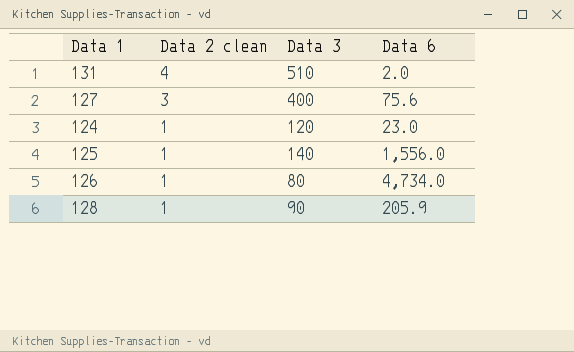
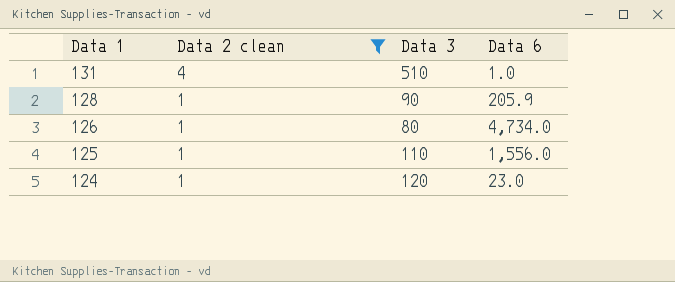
filter: none -> Data 2 clean != 3
row order: Data 2 clean descending -> Data 1 descending
131 | Data 6: 2.0 -> 1.0
125 | Data 3: 140 -> 110

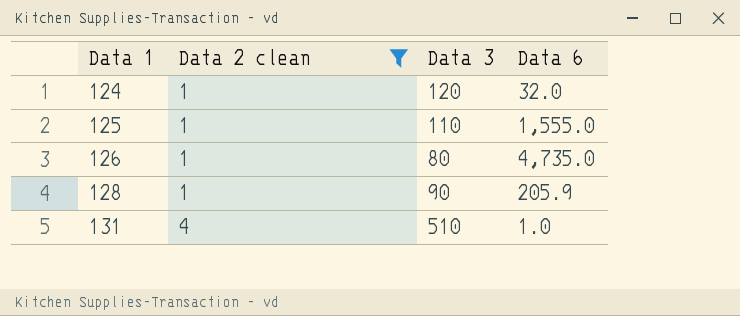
row order: Data 1 descending -> Data 1 ascending
124 | Data 6: 23.0 -> 32.0
125 | Data 6: 1,556.0 -> 1,555.0
126 | Data 6: 4,734.0 -> 4,735.0

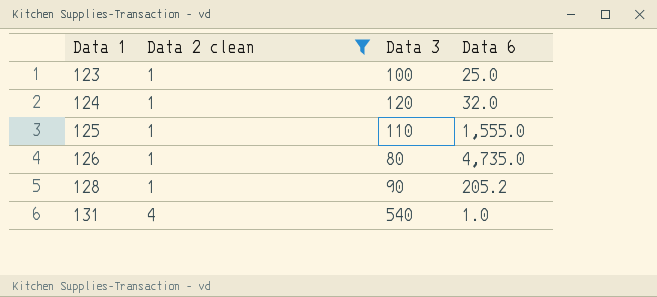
row 123: none -> 1 | 100 | 25.0
128 | Data 6: 205.9 -> 205.2
131 | Data 3: 510 -> 540

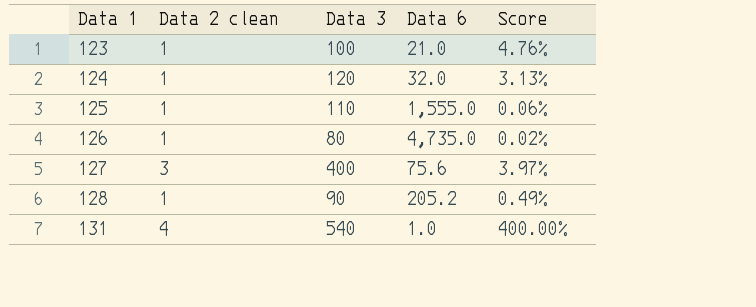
filter: Data 2 clean != 3 -> none
column Score | formula: none -> [Data 2 clean] / [Data 6]
123 | Data 6: 25.0 -> 21.0

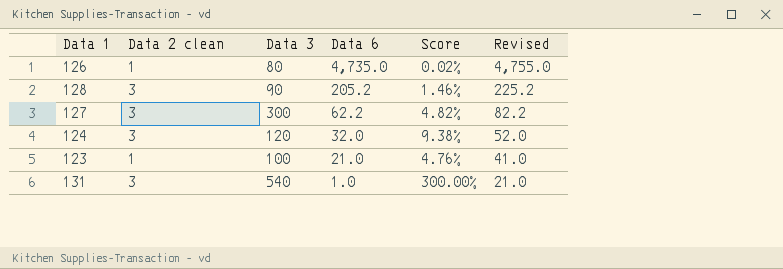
row order: Data 1 ascending -> Data 6 descending
column Revised | formula: none -> [Data 6] + 20
row 125: 1 | 110 | 1,555.0 | 0.06% -> none
128 | Data 2 clean: 1 -> 3
128 | Score: 0.49% -> 1.46%
127 | Data 3: 400 -> 300
127 | Data 6: 75.6 -> 62.2
127 | Score: 3.97% -> 4.82%
124 | Data 2 clean: 1 -> 3
124 | Score: 3.13% -> 9.38%
131 | Data 2 clean: 4 -> 3
131 | Score: 400.00% -> 300.00%

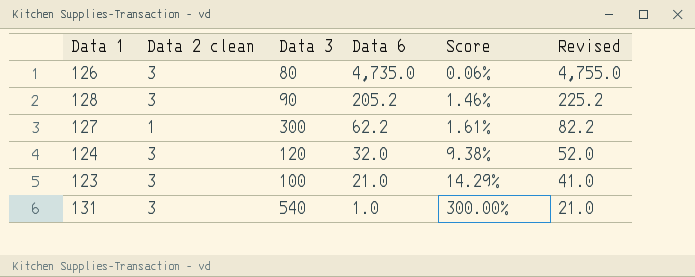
126 | Data 2 clean: 1 -> 3
126 | Score: 0.02% -> 0.06%
127 | Data 2 clean: 3 -> 1
127 | Score: 4.82% -> 1.61%
123 | Data 2 clean: 1 -> 3
123 | Score: 4.76% -> 14.29%

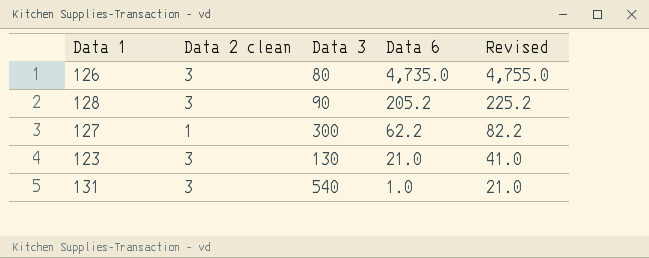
column Score | formula: [Data 2 clean] / [Data 6] -> none
row 124: 3 | 120 | 32.0 | 9.38% | 52.0 -> none
123 | Data 3: 100 -> 130

